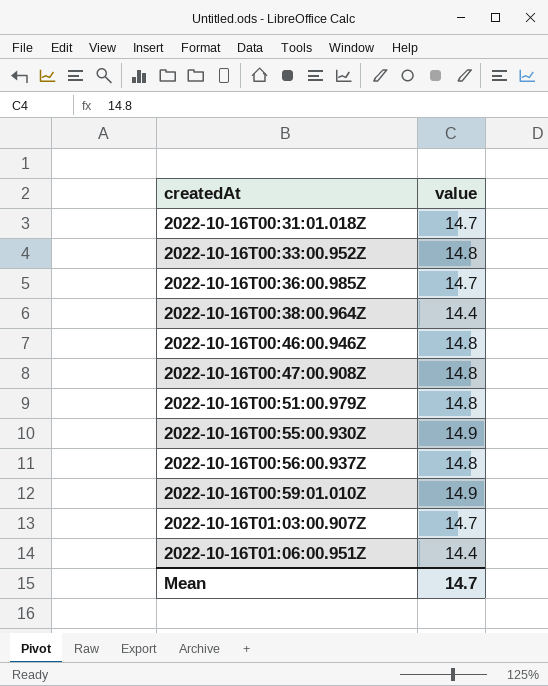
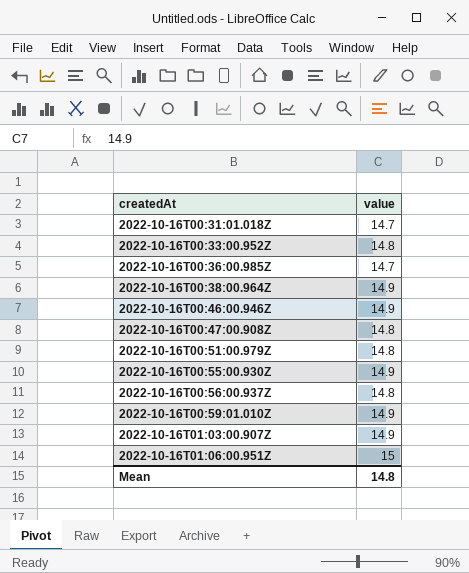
2022-10-16T00:38:00.964Z | value: 14.4 -> 14.9
2022-10-16T00:46:00.946Z | value: 14.8 -> 14.9
2022-10-16T01:03:00.907Z | value: 14.7 -> 14.9
2022-10-16T01:06:00.951Z | value: 14.4 -> 15
Mean | value: 14.7 -> 14.8

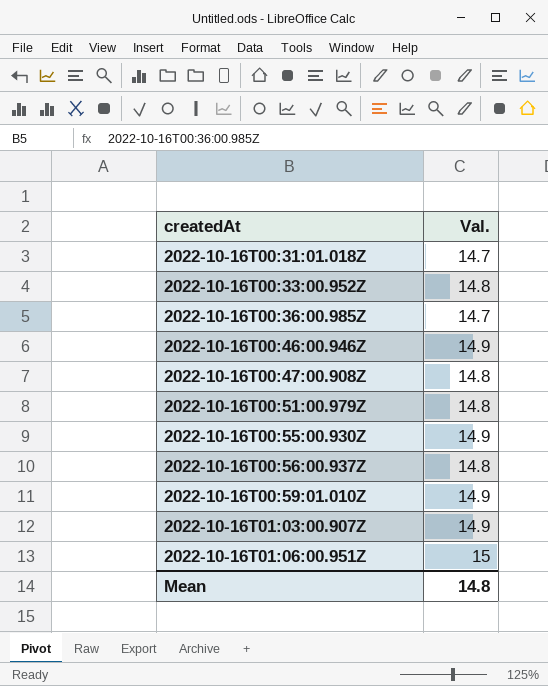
column name: value -> Val.
row 2022-10-16T00:38:00.964Z: 14.9 -> none

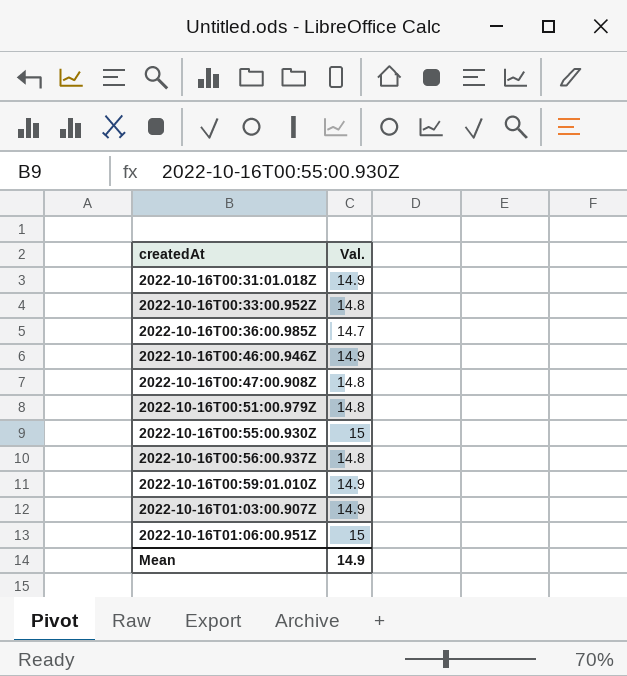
2022-10-16T00:31:01.018Z | Val.: 14.7 -> 14.9
2022-10-16T00:55:00.930Z | Val.: 14.9 -> 15
Mean | Val.: 14.8 -> 14.9

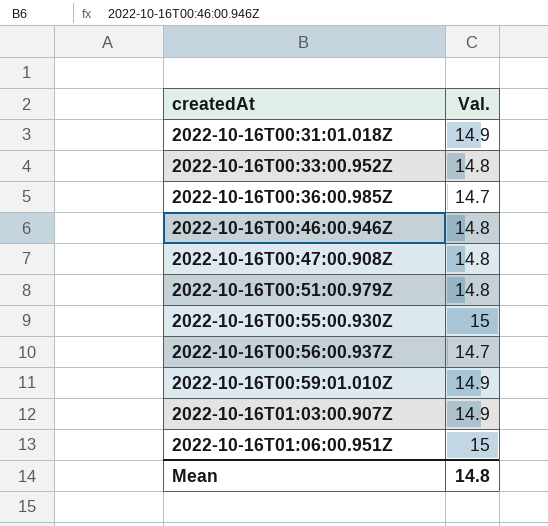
2022-10-16T00:46:00.946Z | Val.: 14.9 -> 14.8
2022-10-16T00:56:00.937Z | Val.: 14.8 -> 14.7
Mean | Val.: 14.9 -> 14.8

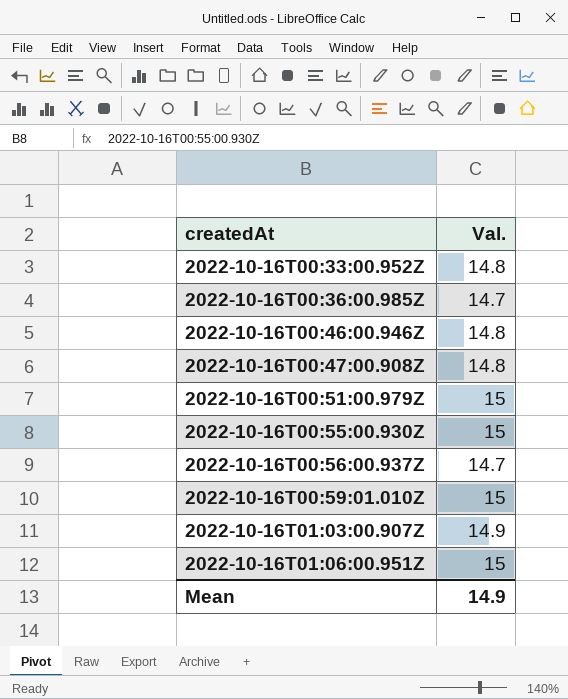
row 2022-10-16T00:31:01.018Z: 14.9 -> none
2022-10-16T00:51:00.979Z | Val.: 14.8 -> 15
2022-10-16T00:59:01.010Z | Val.: 14.9 -> 15
Mean | Val.: 14.8 -> 14.9

